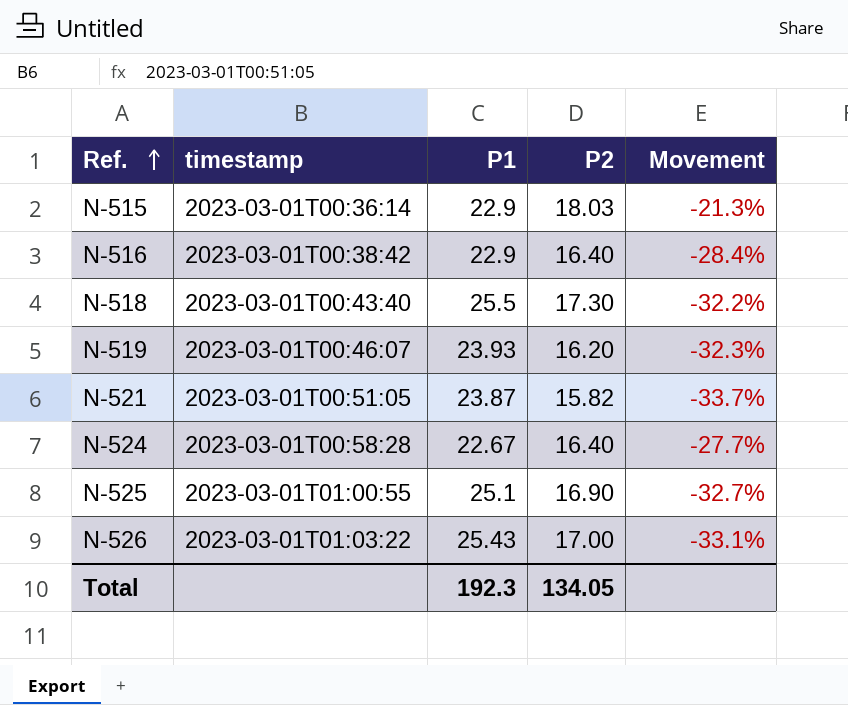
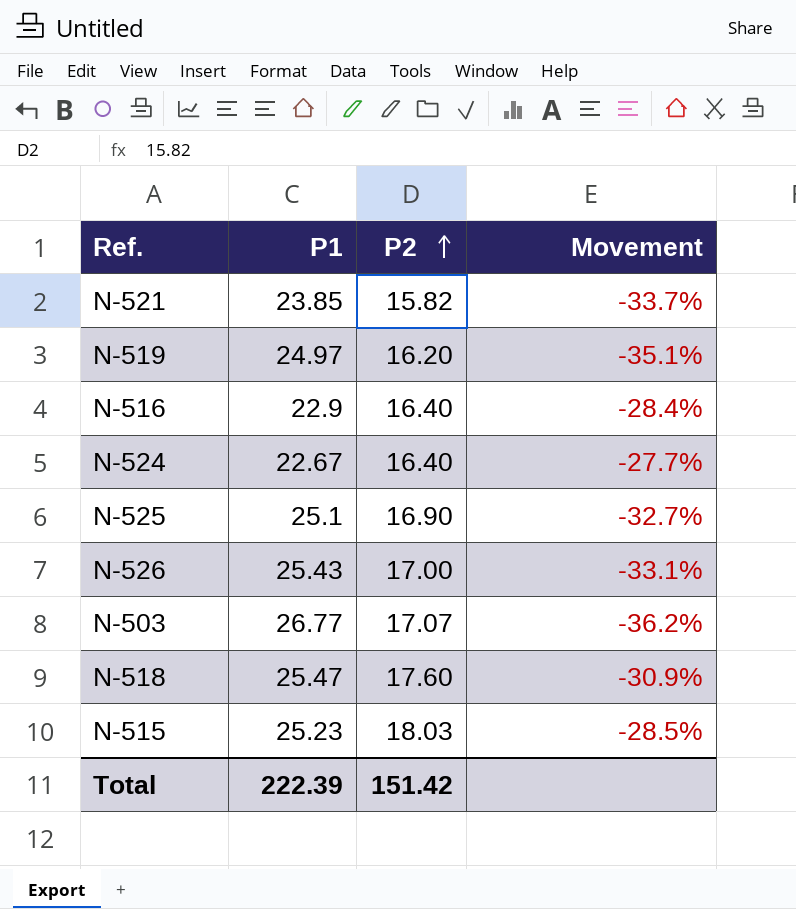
row order: Ref. ascending -> P2 ascending
column timestamp | position: 2 -> none
N-521 | P1: 23.87 -> 23.85
N-519 | P1: 23.93 -> 24.97
N-519 | Movement: -32.3% -> -35.1%
row N-503: none -> 26.77 | 17.07 | -36.2%
N-518 | P1: 25.5 -> 25.47
N-518 | P2: 17.30 -> 17.60
N-518 | Movement: -32.2% -> -30.9%
N-515 | P1: 22.9 -> 25.23
N-515 | Movement: -21.3% -> -28.5%
Total | P1: 192.3 -> 222.39
Total | P2: 134.05 -> 151.42

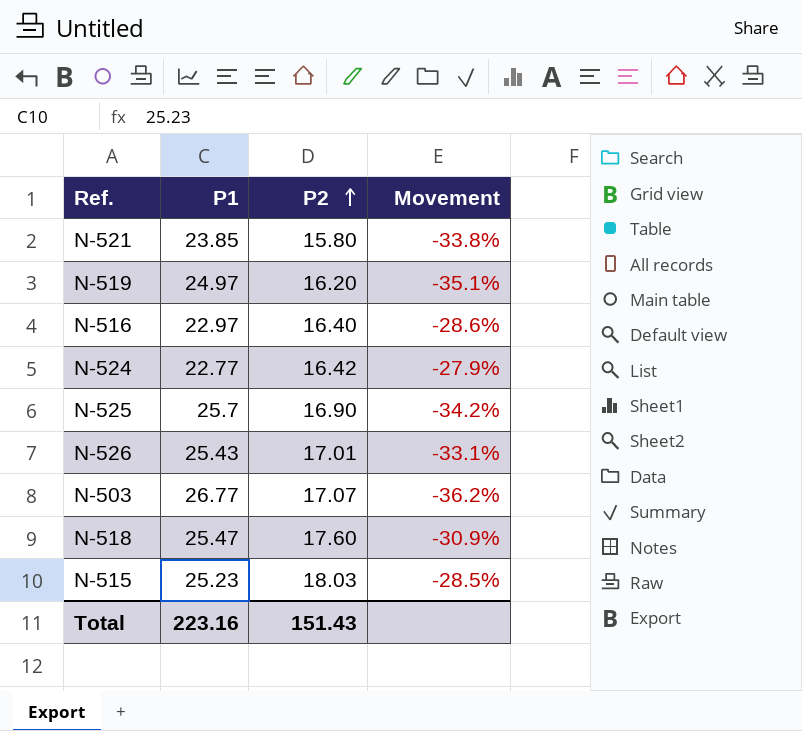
N-521 | P2: 15.82 -> 15.80
N-521 | Movement: -33.7% -> -33.8%
N-516 | P1: 22.9 -> 22.97
N-516 | Movement: -28.4% -> -28.6%
N-524 | P1: 22.67 -> 22.77
N-524 | P2: 16.40 -> 16.42
N-524 | Movement: -27.7% -> -27.9%
N-525 | P1: 25.1 -> 25.7
N-525 | Movement: -32.7% -> -34.2%
N-526 | P2: 17.00 -> 17.01
Total | P1: 222.39 -> 223.16
Total | P2: 151.42 -> 151.43

